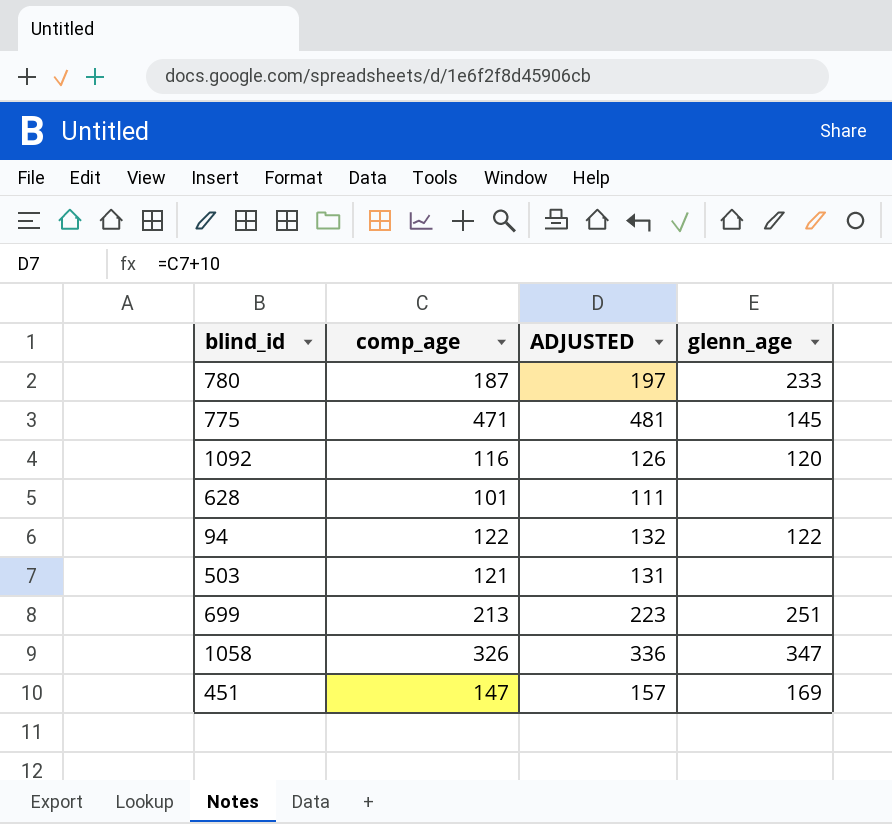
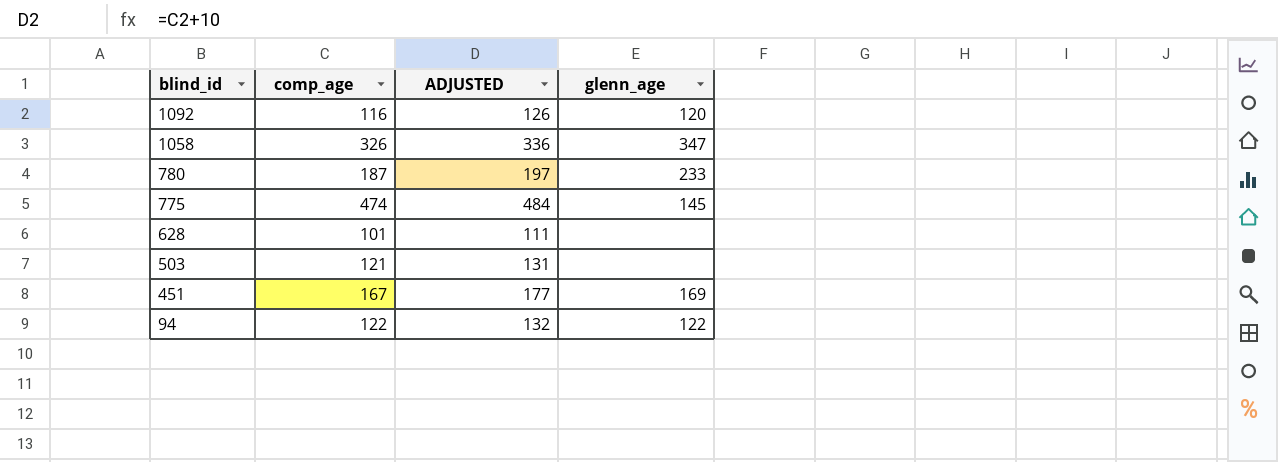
row order: none -> blind_id descending
row 699: 213 | 223 | 251 -> none
775 | comp_age: 471 -> 474
775 | ADJUSTED: 481 -> 484
451 | comp_age: 147 -> 167
451 | ADJUSTED: 157 -> 177

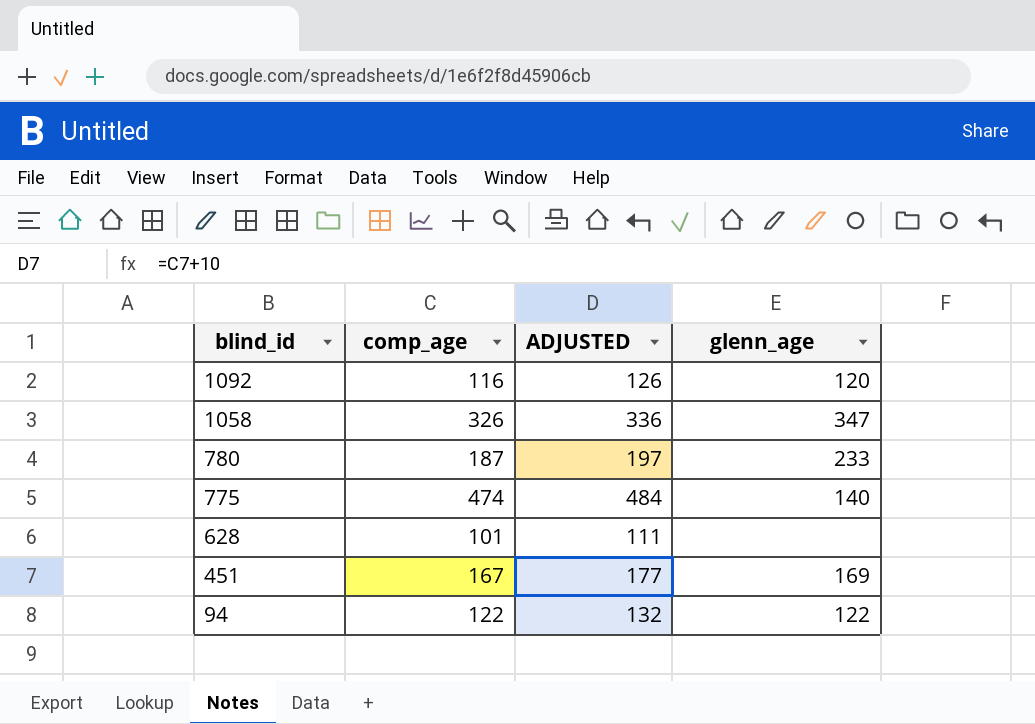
row 503: 121 | 131 | none -> none
775 | glenn_age: 145 -> 140

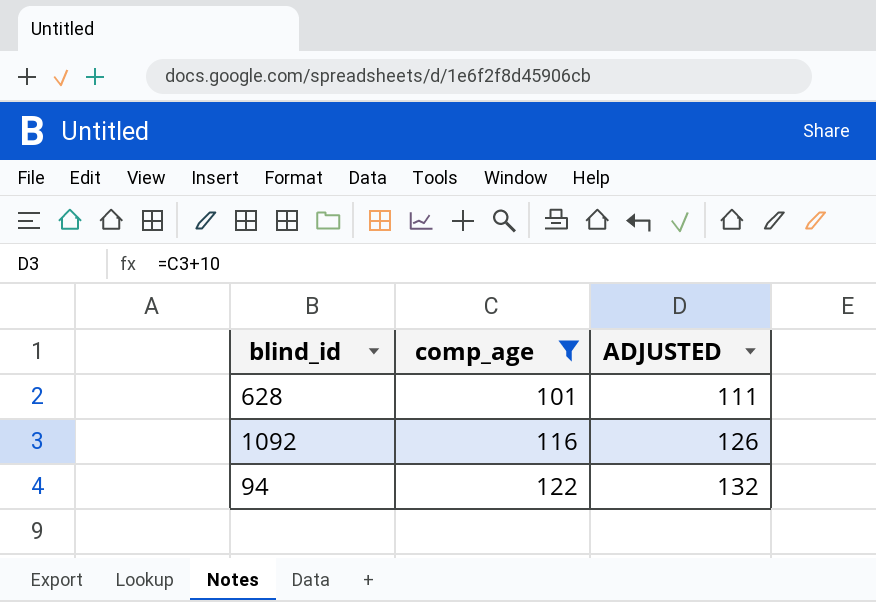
filter: none -> comp_age <= 122
row order: blind_id descending -> comp_age ascending
column glenn_age | position: 4 -> none

